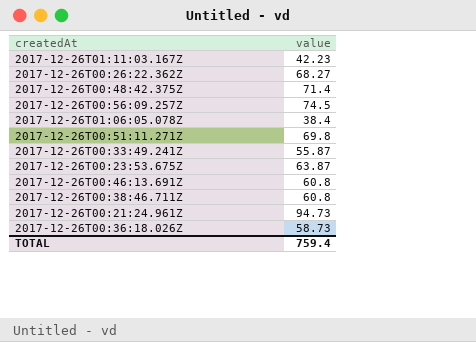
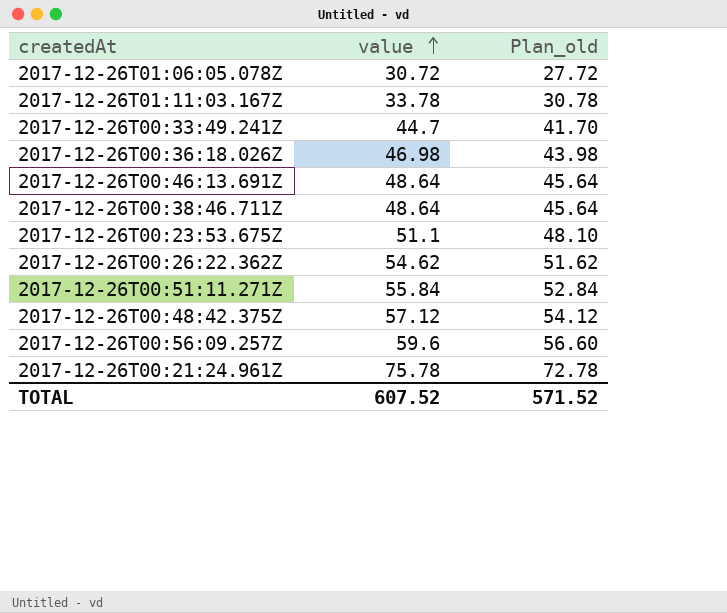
row order: none -> value ascending
column Plan_old | formula: none -> [value] - 3
2017-12-26T01:06:05.078Z | value: 38.4 -> 30.72
2017-12-26T01:11:03.167Z | value: 42.23 -> 33.78
2017-12-26T00:33:49.241Z | value: 55.87 -> 44.7
2017-12-26T00:36:18.026Z | value: 58.73 -> 46.98
2017-12-26T00:46:13.691Z | value: 60.8 -> 48.64
2017-12-26T00:38:46.711Z | value: 60.8 -> 48.64
2017-12-26T00:23:53.675Z | value: 63.87 -> 51.1
2017-12-26T00:26:22.362Z | value: 68.27 -> 54.62
2017-12-26T00:51:11.271Z | value: 69.8 -> 55.84
2017-12-26T00:48:42.375Z | value: 71.4 -> 57.12
2017-12-26T00:56:09.257Z | value: 74.5 -> 59.6
2017-12-26T00:21:24.961Z | value: 94.73 -> 75.78
TOTAL | value: 759.4 -> 607.52

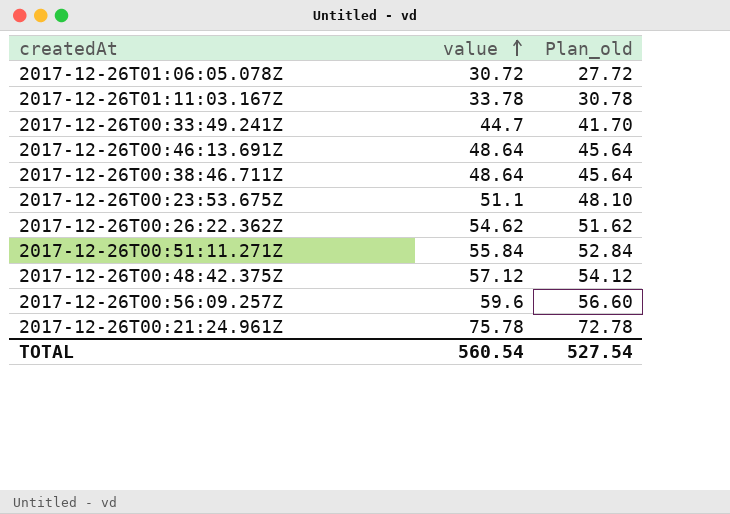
row 2017-12-26T00:36:18.026Z: 46.98 | 43.98 -> none
TOTAL | value: 607.52 -> 560.54
TOTAL | Plan_old: 571.52 -> 527.54

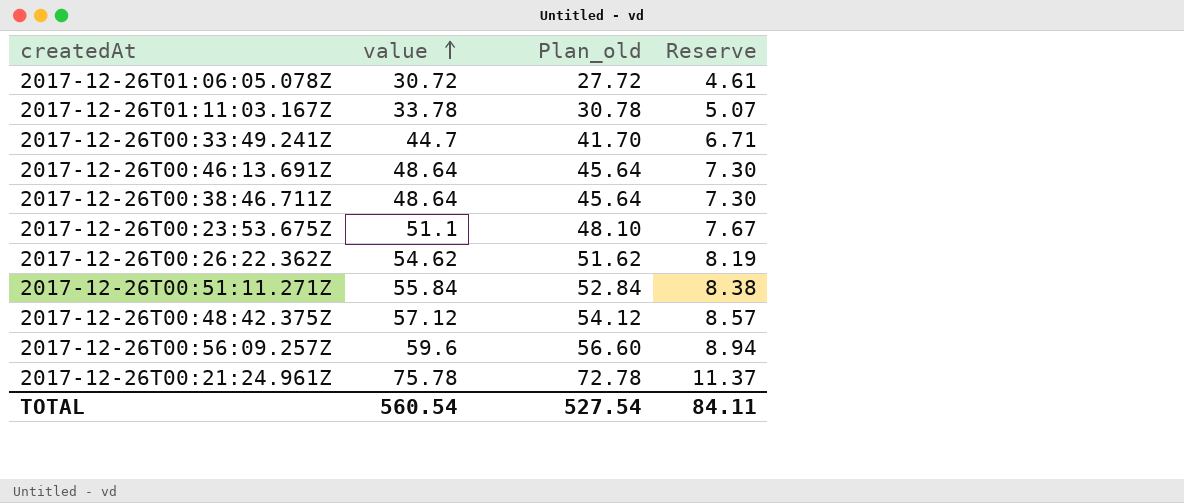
column Reserve | formula: none -> [value] * 0.15

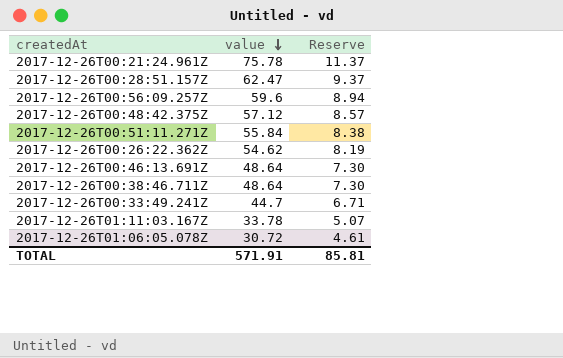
row order: value ascending -> value descending
column Plan_old | formula: [value] - 3 -> none
row 2017-12-26T00:23:53.675Z: 51.1 | 48.10 | 7.67 -> none
row 2017-12-26T00:28:51.157Z: none -> 62.47 | 9.37
TOTAL | value: 560.54 -> 571.91
TOTAL | Reserve: 84.11 -> 85.81

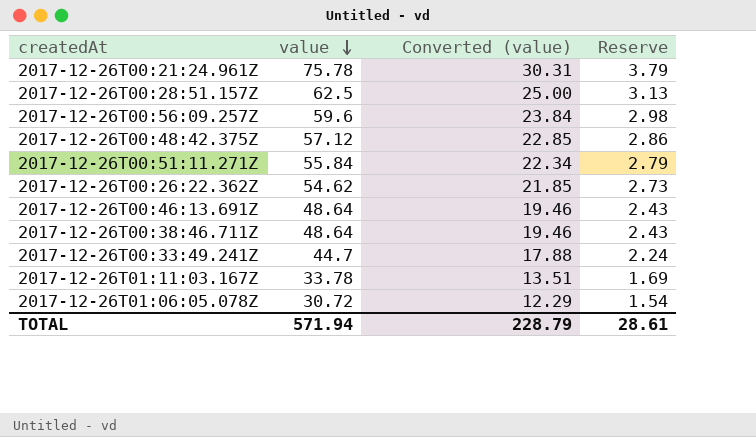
column Converted (value) | formula: none -> [value] * 0.4
column Reserve | formula: [value] * 0.15 -> [value] * 0.05
2017-12-26T00:28:51.157Z | value: 62.47 -> 62.5
TOTAL | value: 571.91 -> 571.94
TOTAL | Reserve: 85.81 -> 28.61

